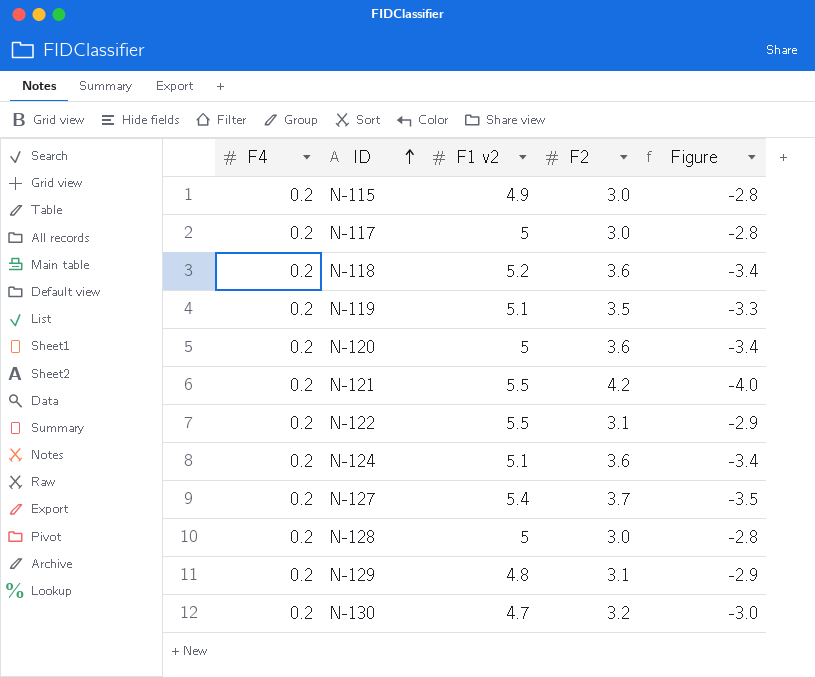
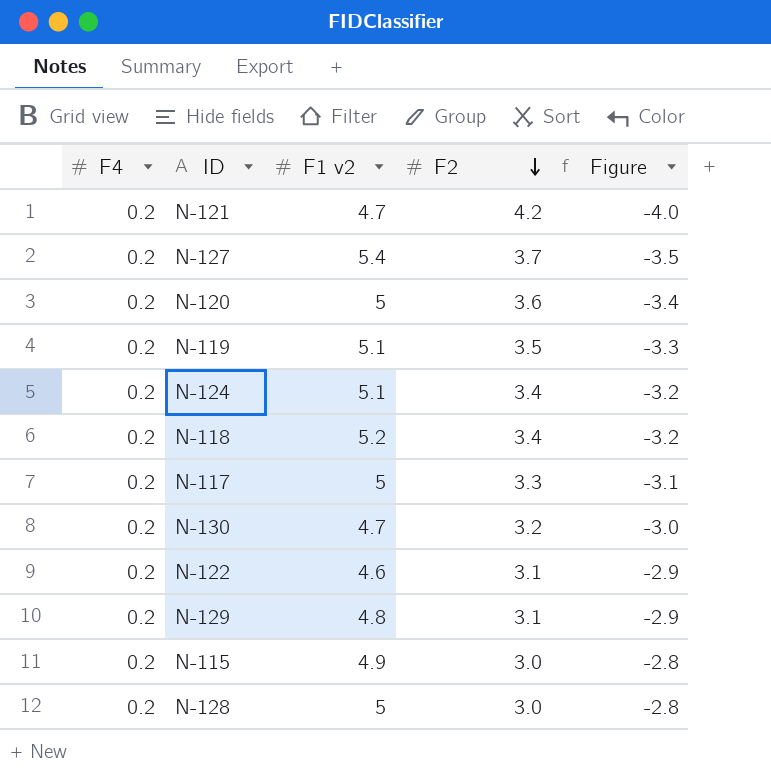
row order: ID ascending -> F2 descending
N-121 | F1 v2: 5.5 -> 4.7
N-124 | F2: 3.6 -> 3.4
N-124 | Figure: -3.4 -> -3.2
N-118 | F2: 3.6 -> 3.4
N-118 | Figure: -3.4 -> -3.2
N-117 | F2: 3.0 -> 3.3
N-117 | Figure: -2.8 -> -3.1
N-122 | F1 v2: 5.5 -> 4.6

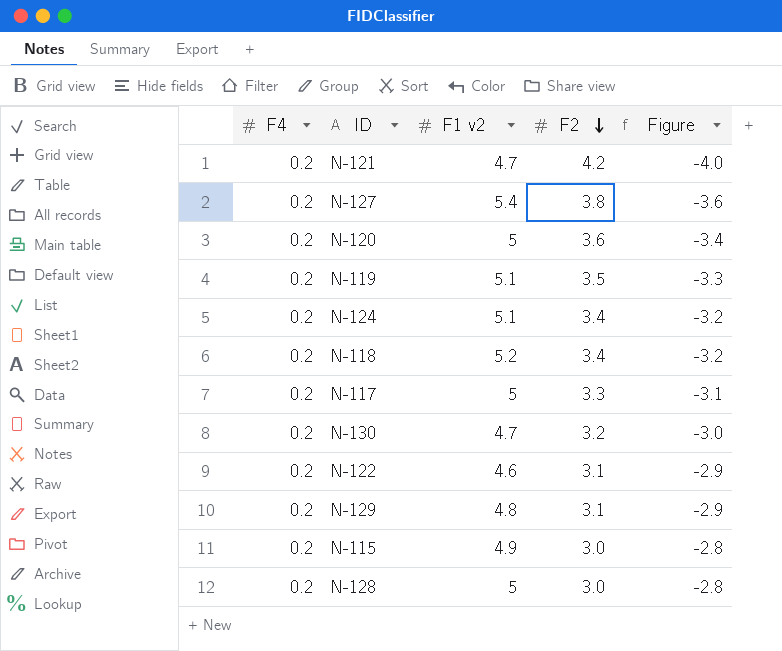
N-127 | F2: 3.7 -> 3.8
N-127 | Figure: -3.5 -> -3.6

